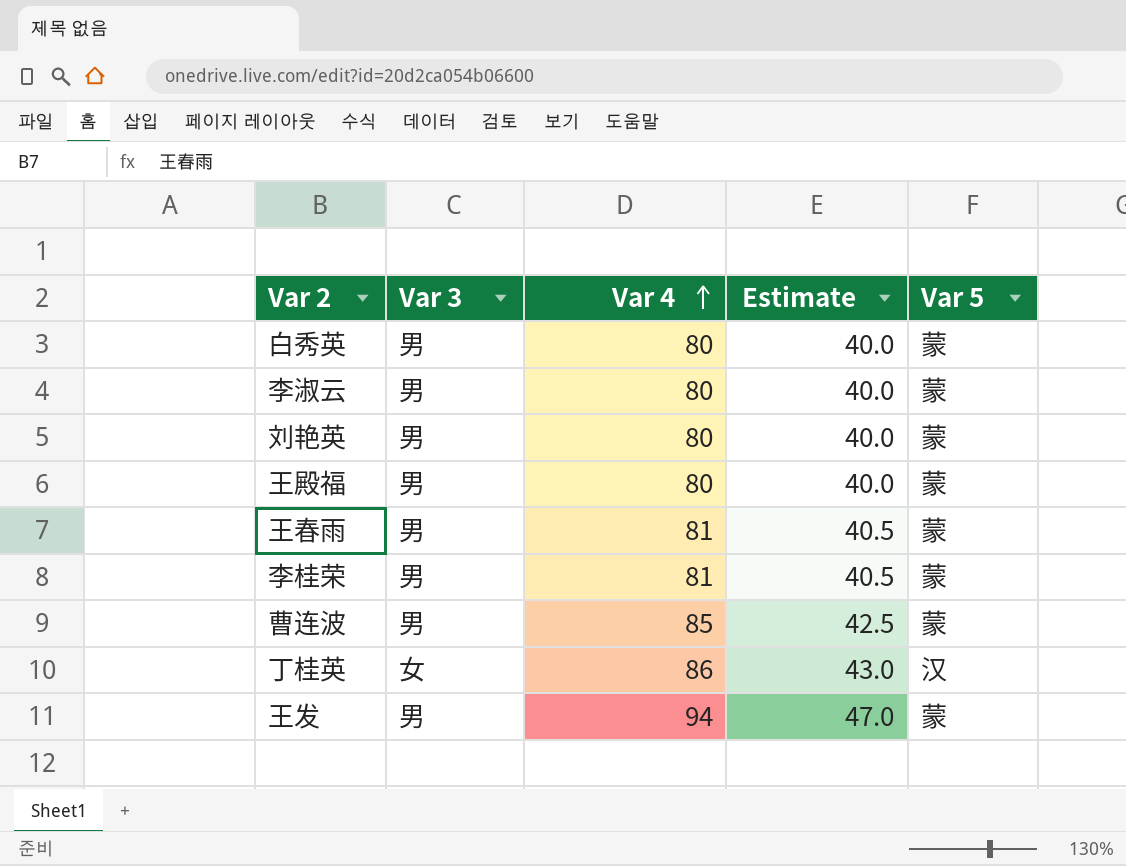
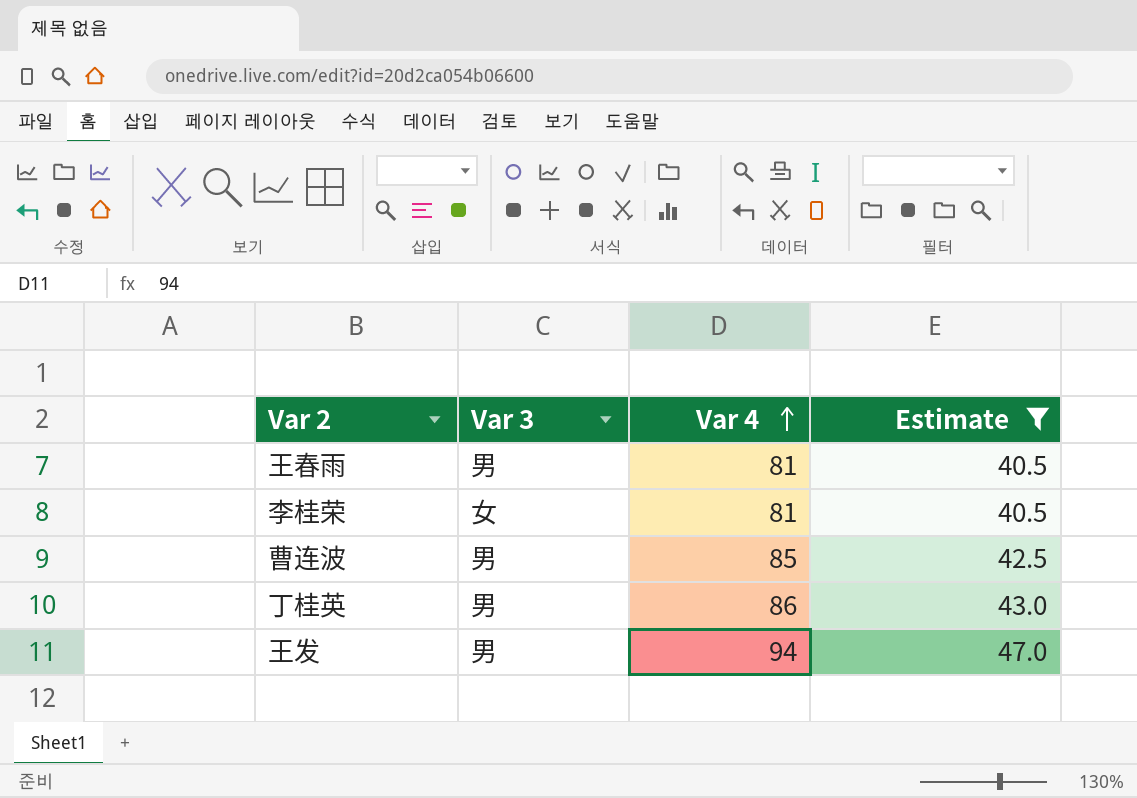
filter: none -> Estimate != 40.0
column Var 5 | position: 5 -> none
李桂荣 | Var 3: 男 -> 女
丁桂英 | Var 3: 女 -> 男

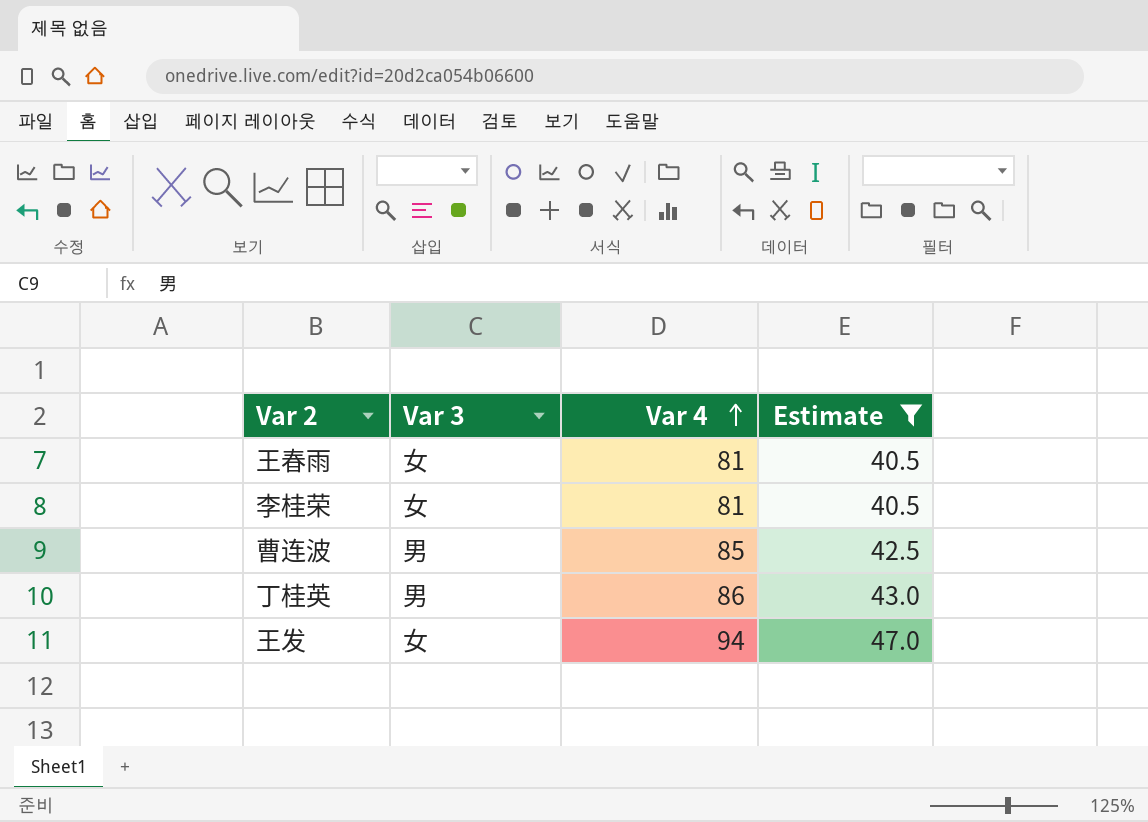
王春雨 | Var 3: 男 -> 女
王发 | Var 3: 男 -> 女

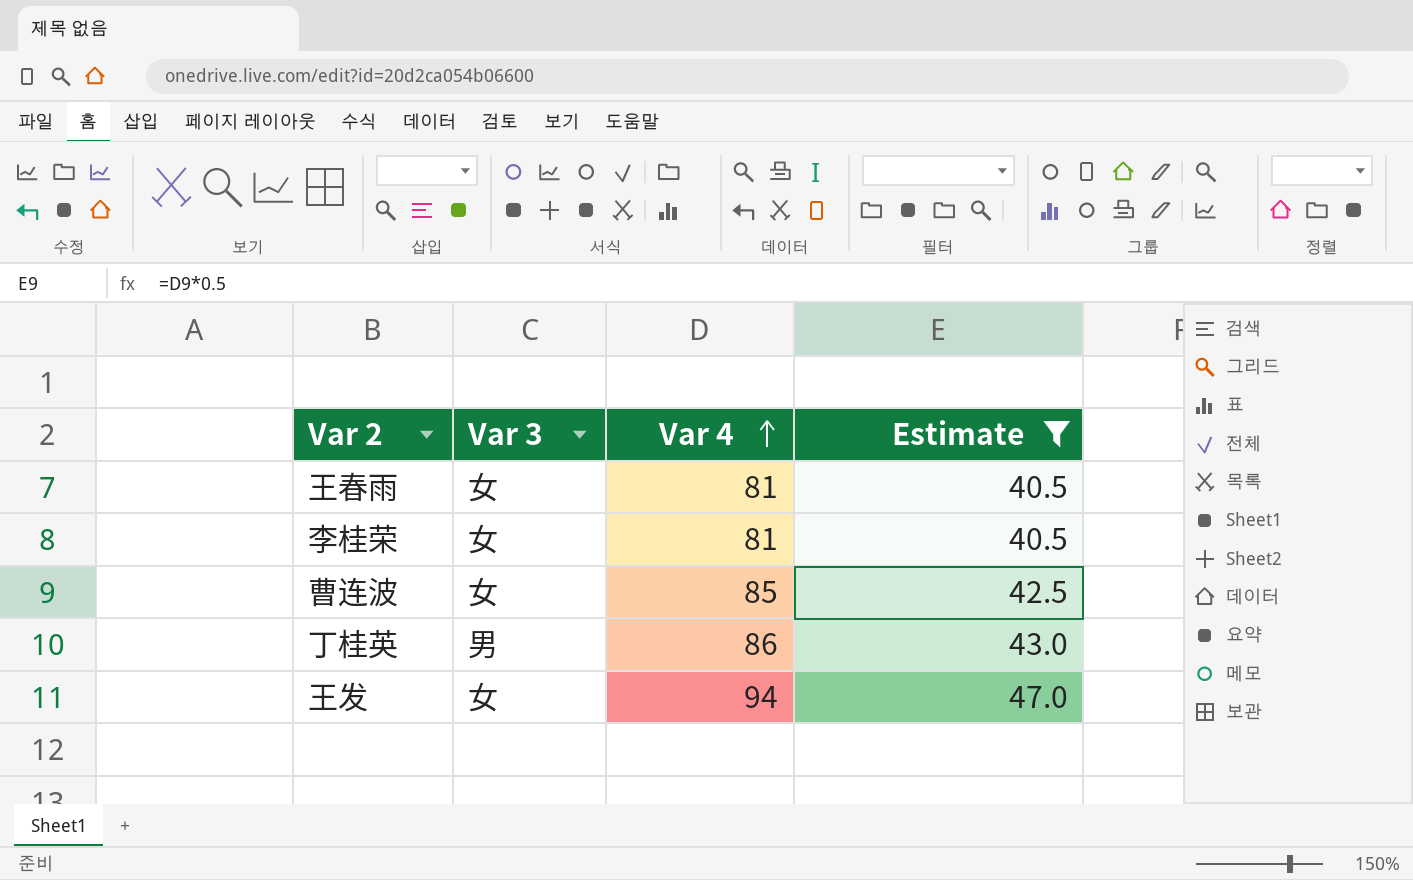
曹连波 | Var 3: 男 -> 女

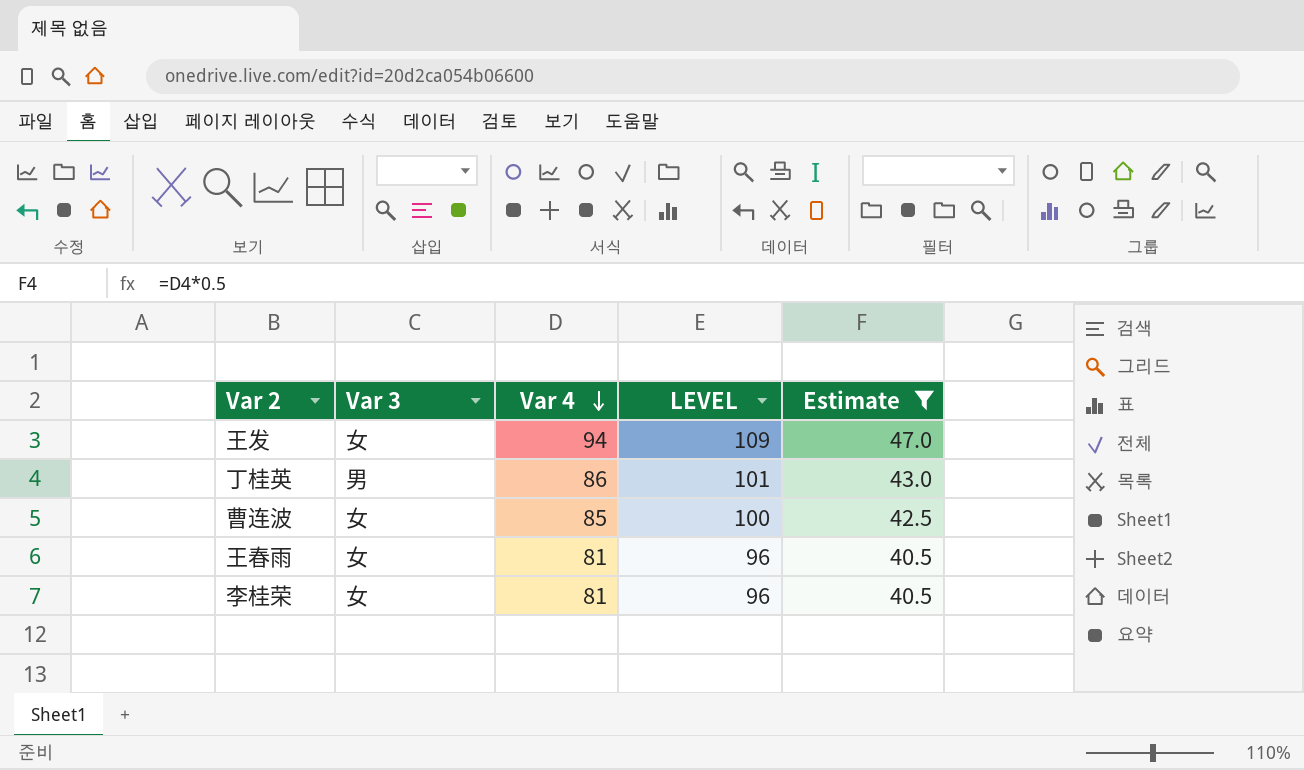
row order: Var 4 ascending -> Var 4 descending
column LEVEL | formula: none -> [Var 4] + 15

